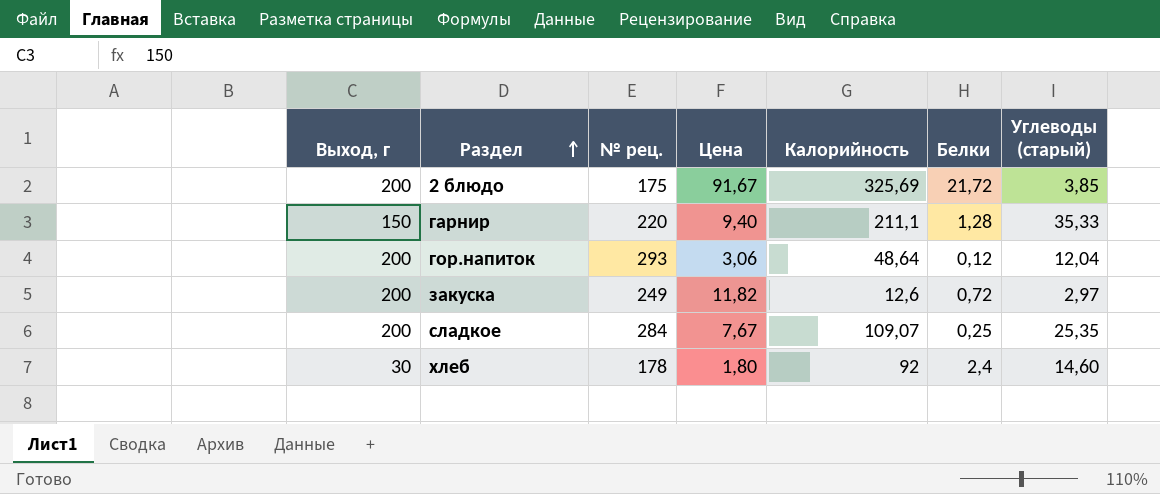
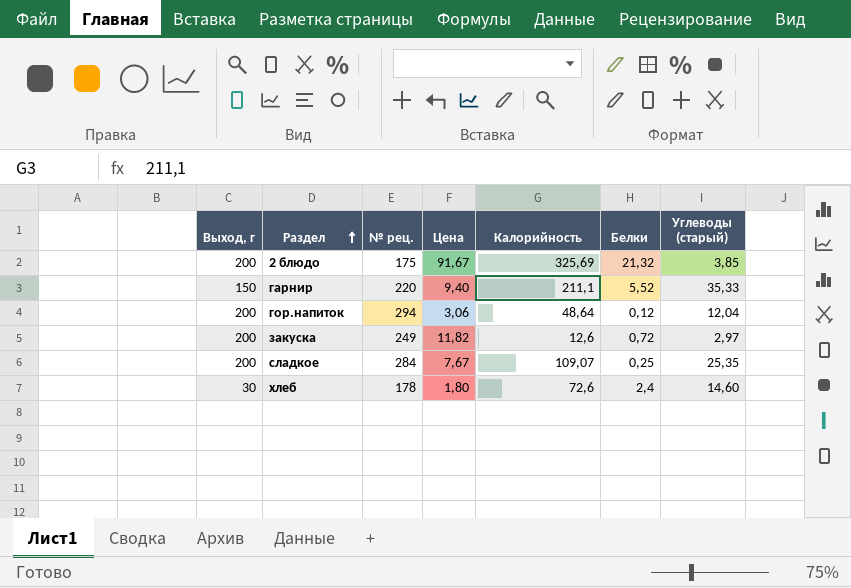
2 блюдо | Белки: 21,72 -> 21,32
гарнир | Белки: 1,28 -> 5,52
гор.напиток | № рец.: 293 -> 294
хлеб | Калорийность: 92 -> 72,6

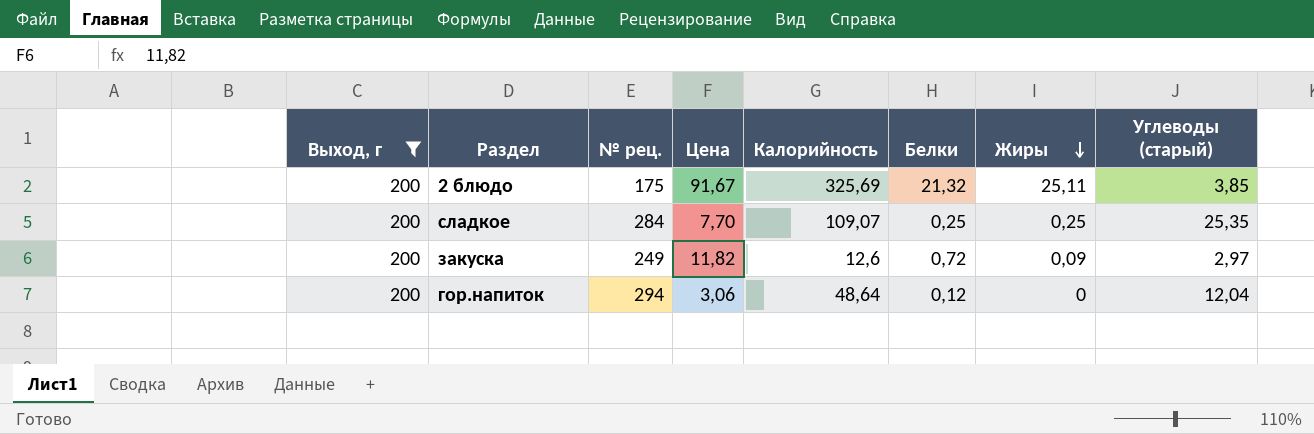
filter: none -> Выход, г = 200
row order: Раздел ascending -> Жиры descending
column Жиры | position: none -> 7
сладкое | Цена: 7,67 -> 7,70

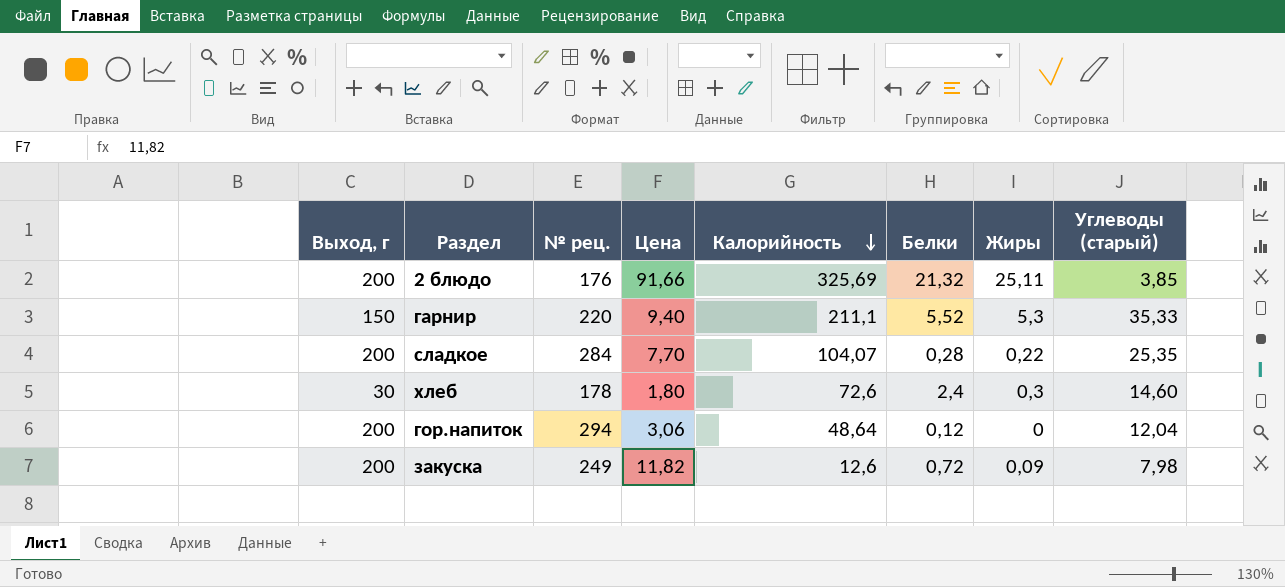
filter: Выход, г = 200 -> none
row order: Жиры descending -> Калорийность descending
2 блюдо | № рец.: 175 -> 176
2 блюдо | Цена: 91,67 -> 91,66
сладкое | Калорийность: 109,07 -> 104,07
сладкое | Белки: 0,25 -> 0,28
сладкое | Жиры: 0,25 -> 0,22
закуска | Углеводы (старый): 2,97 -> 7,98

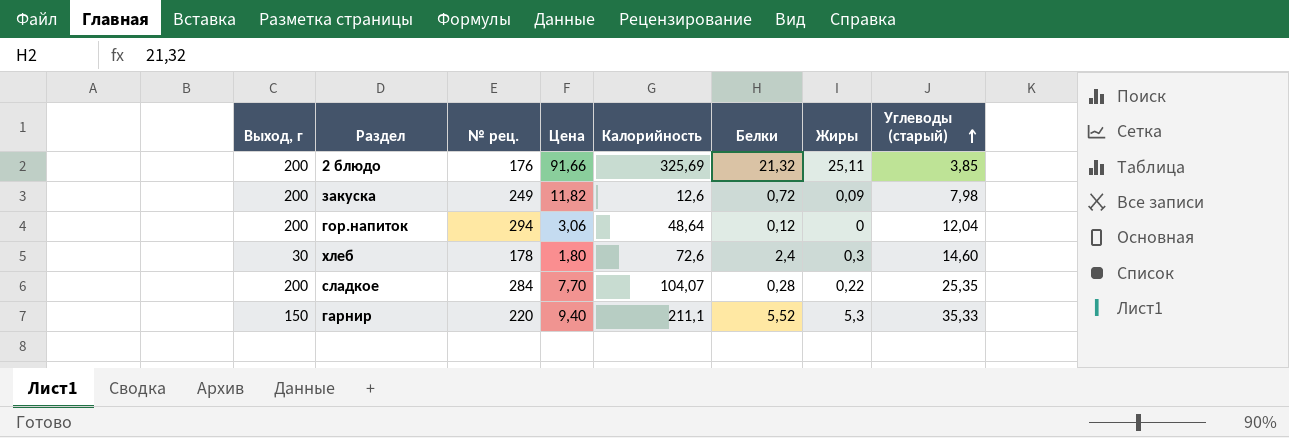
row order: Калорийность descending -> Углеводы (старый) ascending

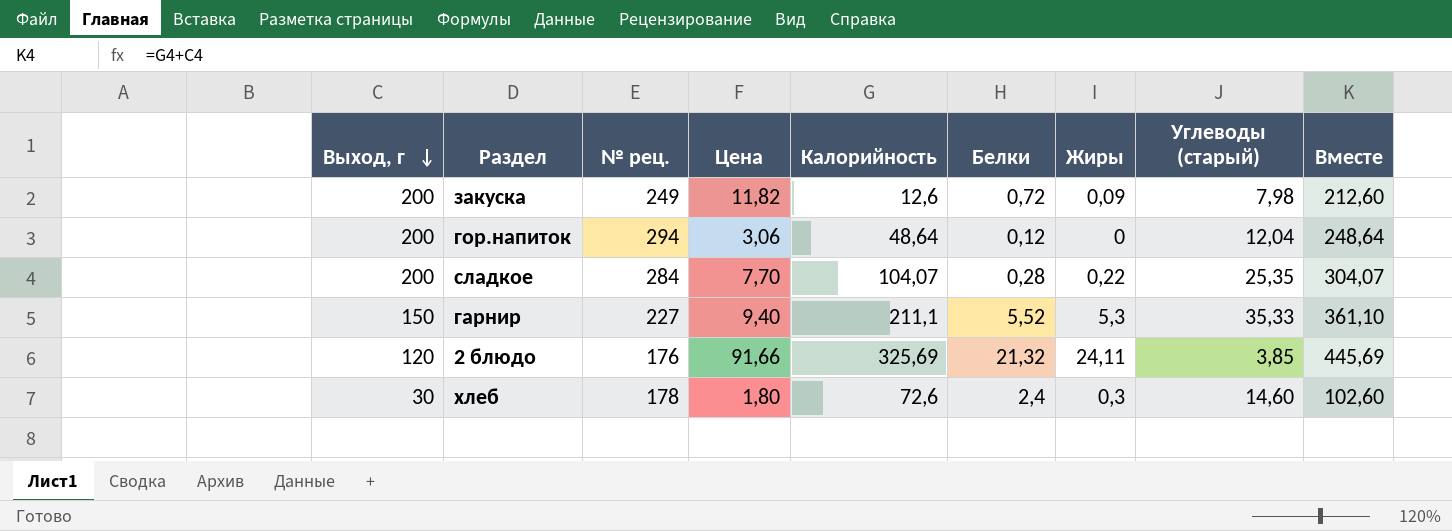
row order: Углеводы (старый) ascending -> Выход, г descending
column Вместе | formula: none -> [Выход, г] + [Калорийность]
гарнир | № рец.: 220 -> 227
2 блюдо | Выход, г: 200 -> 120
2 блюдо | Жиры: 25,11 -> 24,11

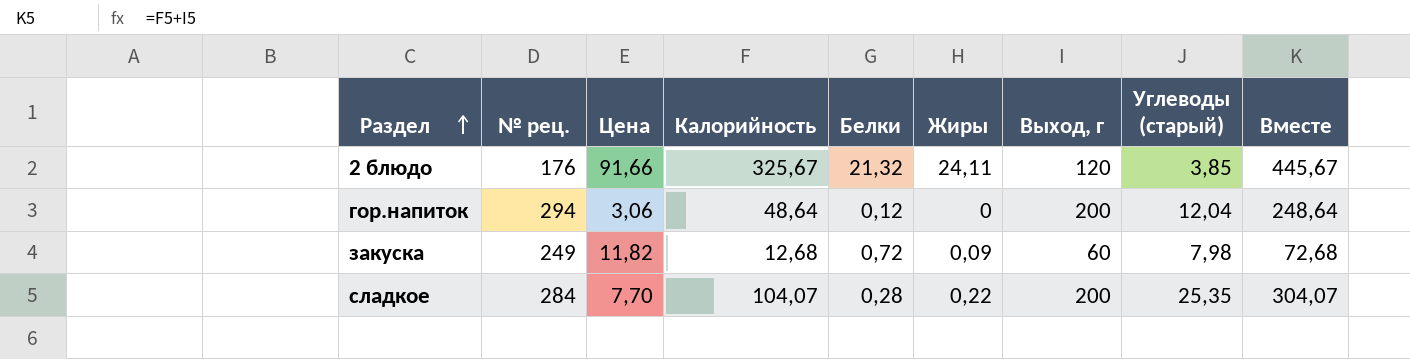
row order: Выход, г descending -> Раздел ascending
column Выход, г | position: 1 -> 7
row гарнир: 150 | 227 | 9,40 | 211,1 | 5,52 | 5,3 | 35,33 | 361,10 -> none
row хлеб: 30 | 178 | 1,80 | 72,6 | 2,4 | 0,3 | 14,60 | 102,60 -> none
2 блюдо | Калорийность: 325,69 -> 325,67
2 блюдо | Вместе: 445,69 -> 445,67
закуска | Калорийность: 12,6 -> 12,68
закуска | Выход, г: 200 -> 60
закуска | Вместе: 212,60 -> 72,68

